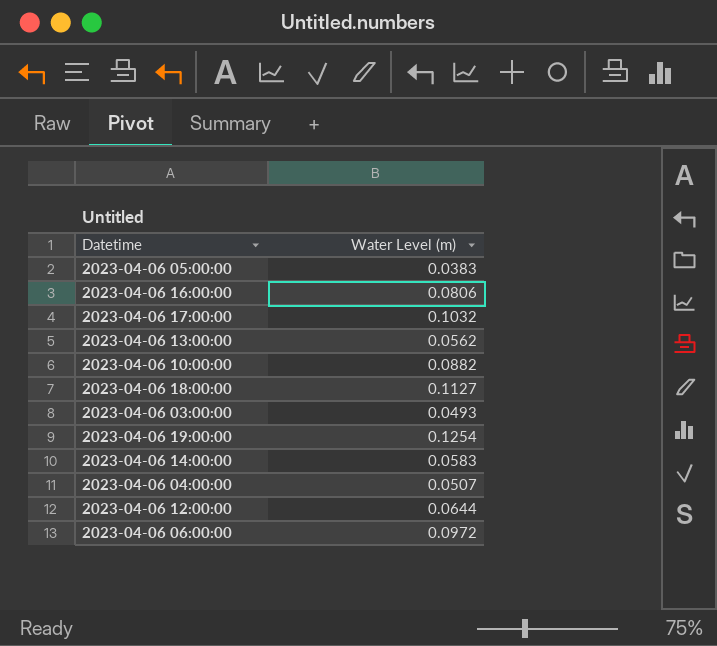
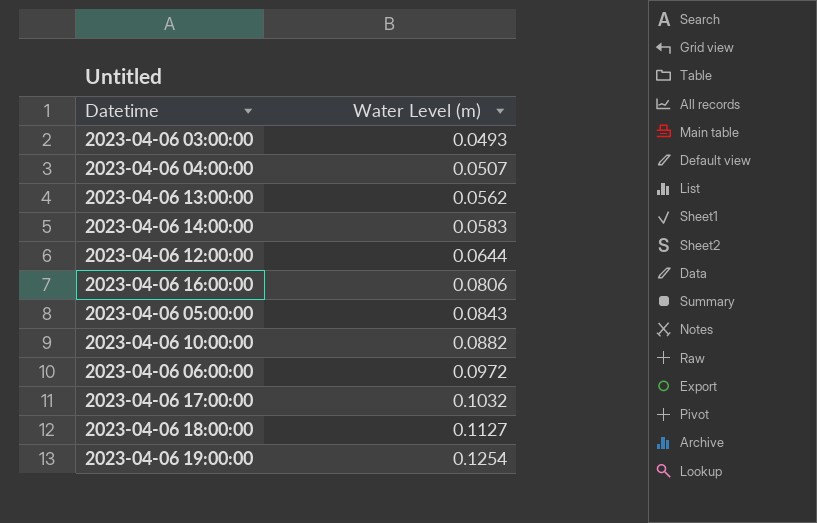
row order: none -> Water Level (m) ascending
2023-04-06 05:00:00 | Water Level (m): 0.0383 -> 0.0843

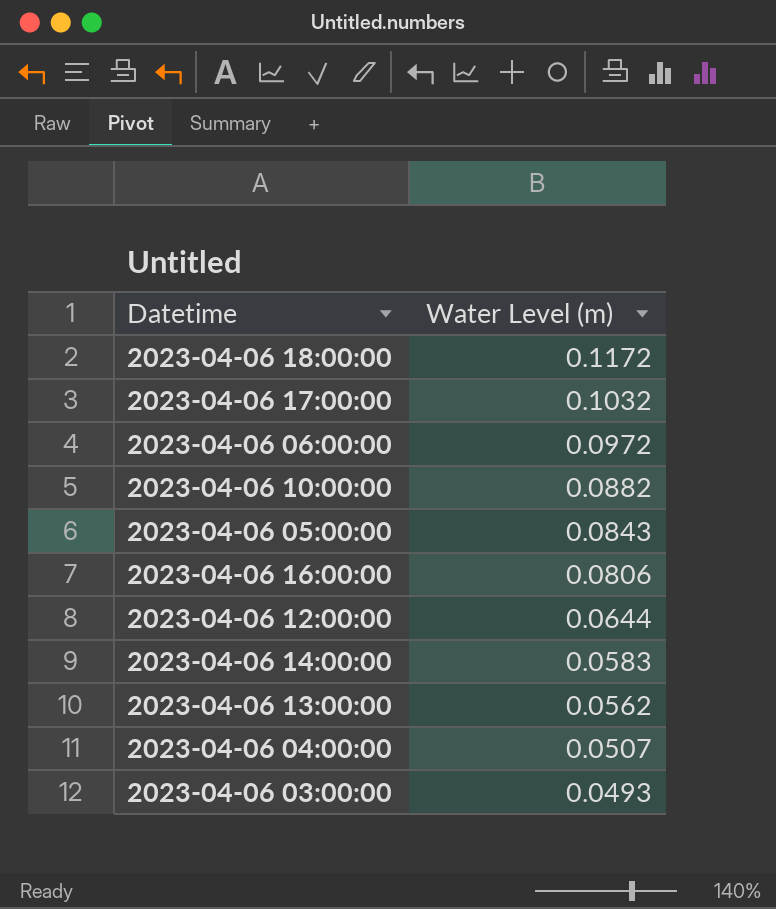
row order: Water Level (m) ascending -> Water Level (m) descending
row 2023-04-06 19:00:00: 0.1254 -> none
2023-04-06 18:00:00 | Water Level (m): 0.1127 -> 0.1172

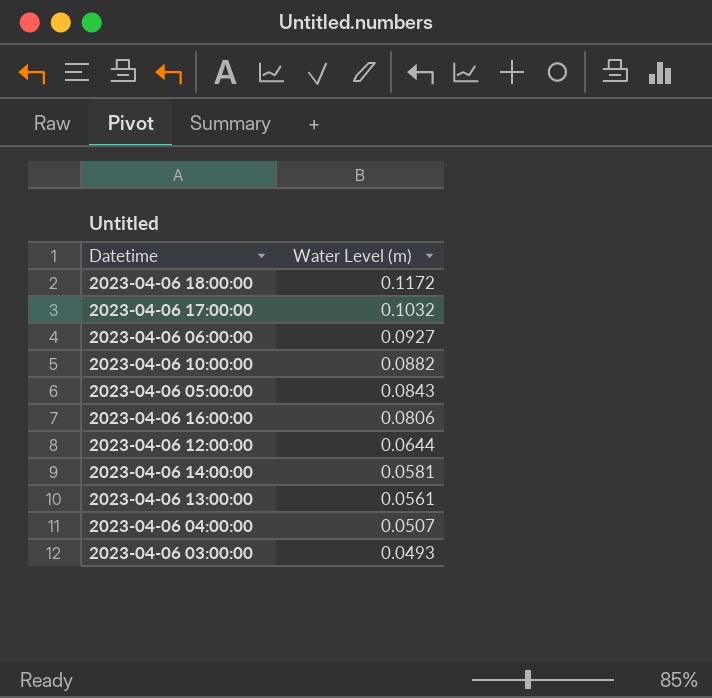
2023-04-06 06:00:00 | Water Level (m): 0.0972 -> 0.0927
2023-04-06 14:00:00 | Water Level (m): 0.0583 -> 0.0581
2023-04-06 13:00:00 | Water Level (m): 0.0562 -> 0.0561

